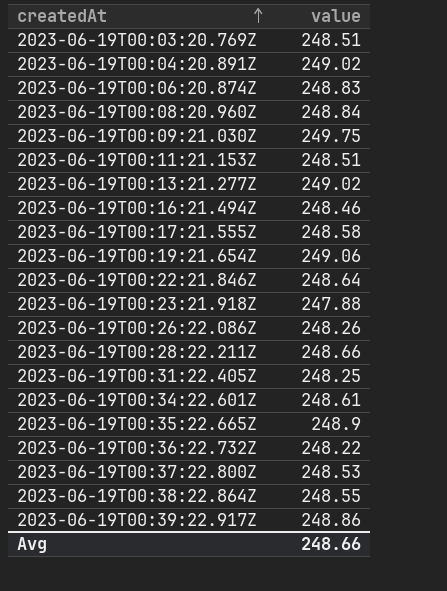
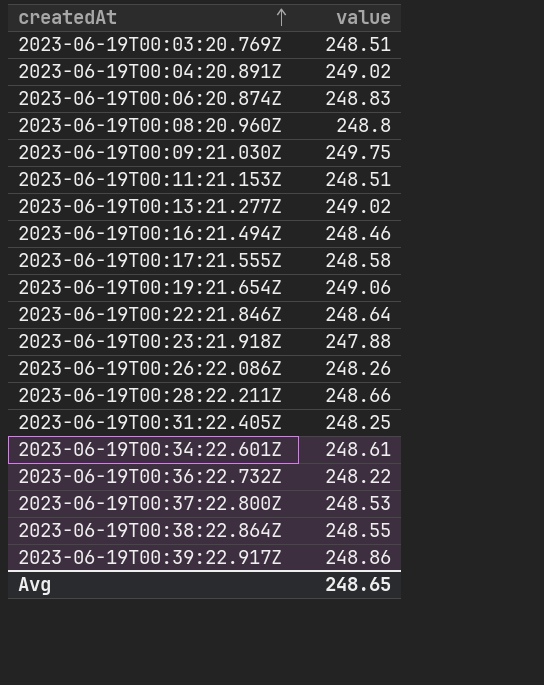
row 2023-06-19T00:35:22.665Z: 248.9 -> none
2023-06-19T00:08:20.960Z | value: 248.84 -> 248.8
Avg | value: 248.66 -> 248.65

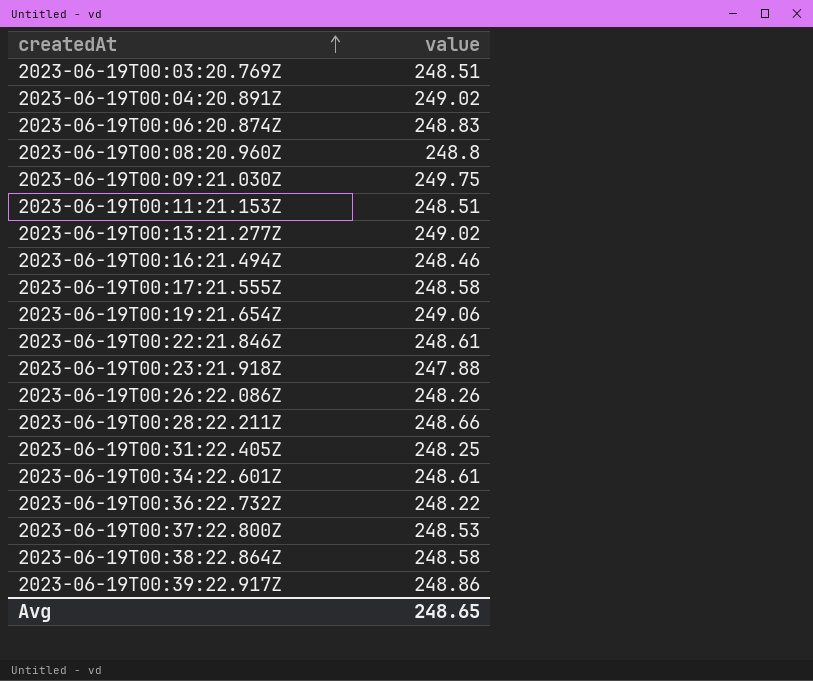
2023-06-19T00:22:21.846Z | value: 248.64 -> 248.61
2023-06-19T00:38:22.864Z | value: 248.55 -> 248.58

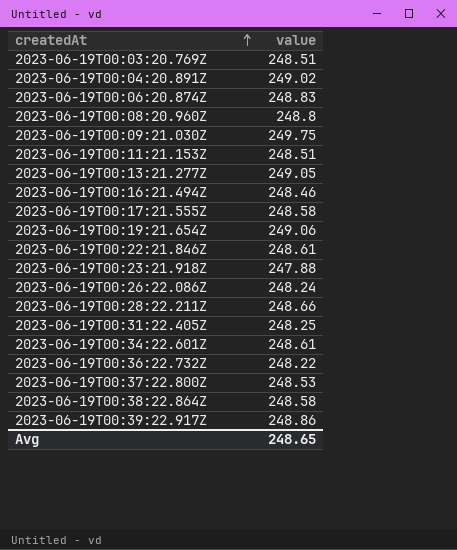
2023-06-19T00:13:21.277Z | value: 249.02 -> 249.05
2023-06-19T00:26:22.086Z | value: 248.26 -> 248.24

